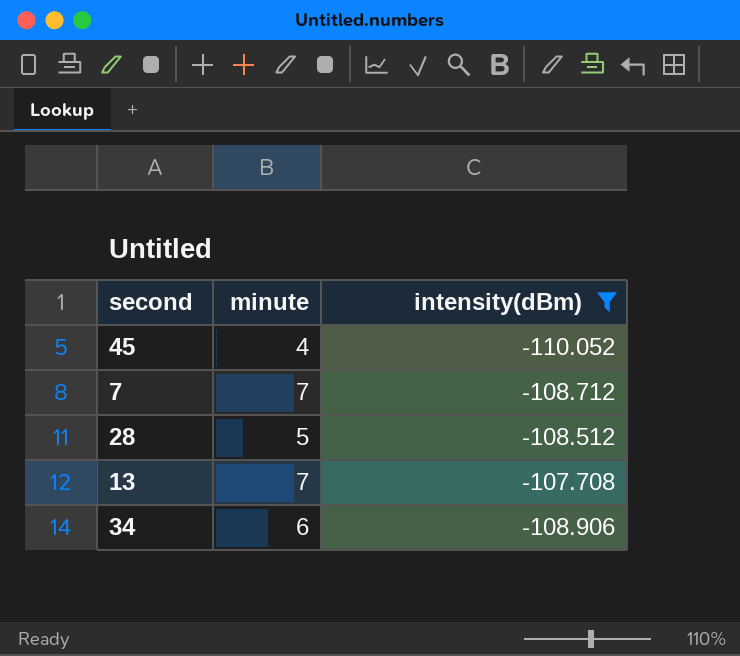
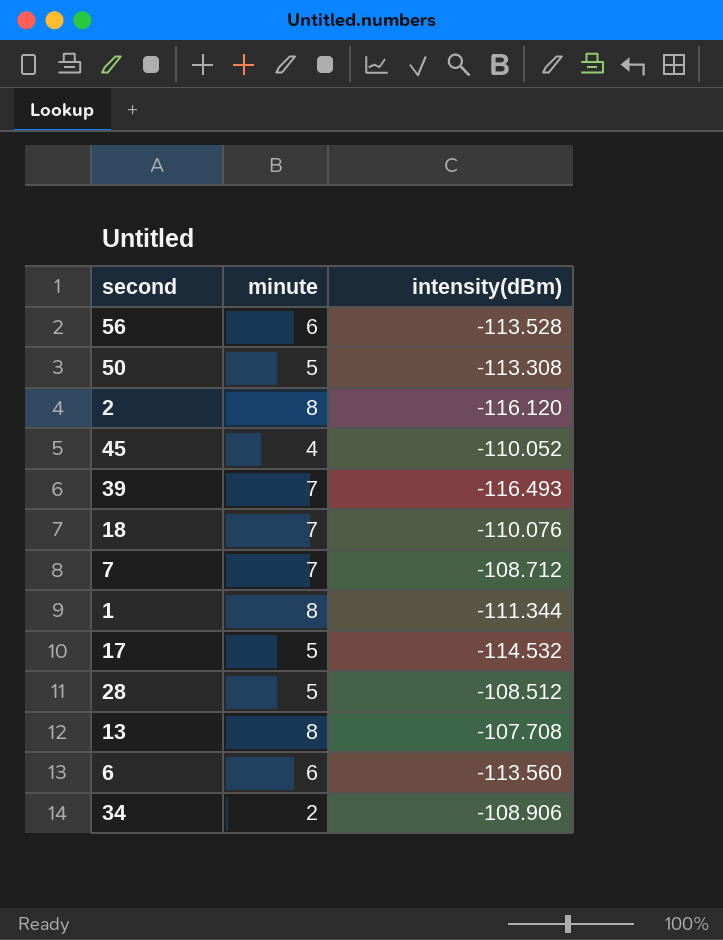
filter: intensity(dBm) >= -110.052 -> none
13 | minute: 7 -> 8
34 | minute: 6 -> 2

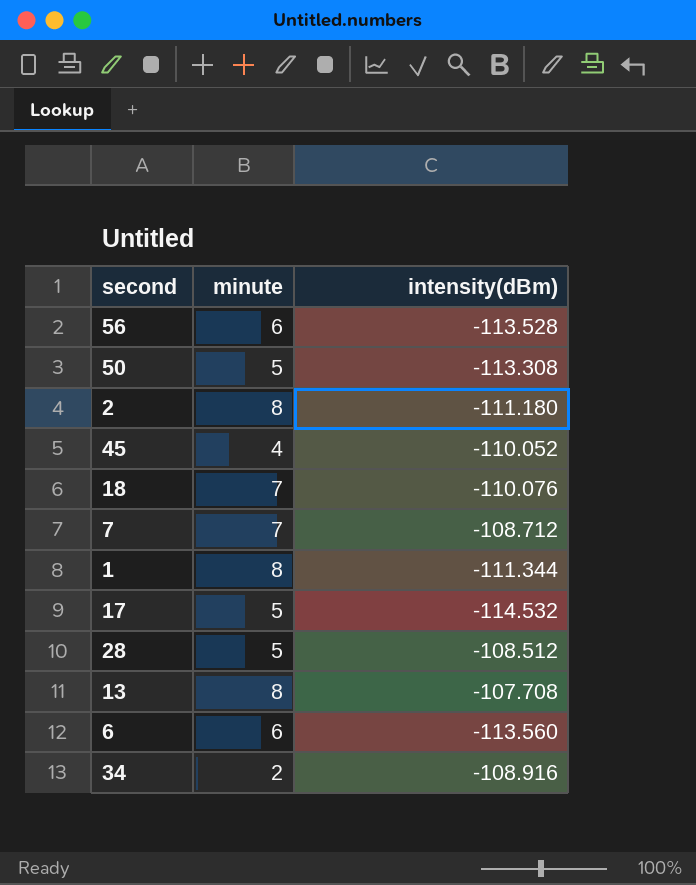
row 39: 7 | -116.493 -> none
2 | intensity(dBm): -116.120 -> -111.180
34 | intensity(dBm): -108.906 -> -108.916

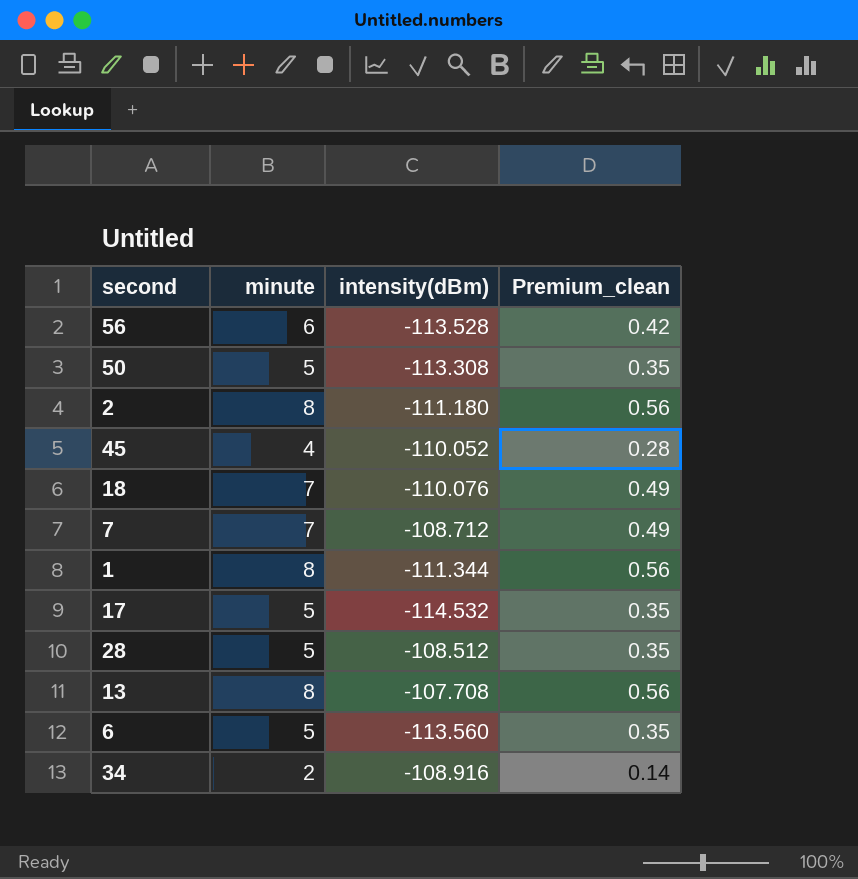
column Premium_clean | formula: none -> [minute] * 0.07
6 | minute: 6 -> 5

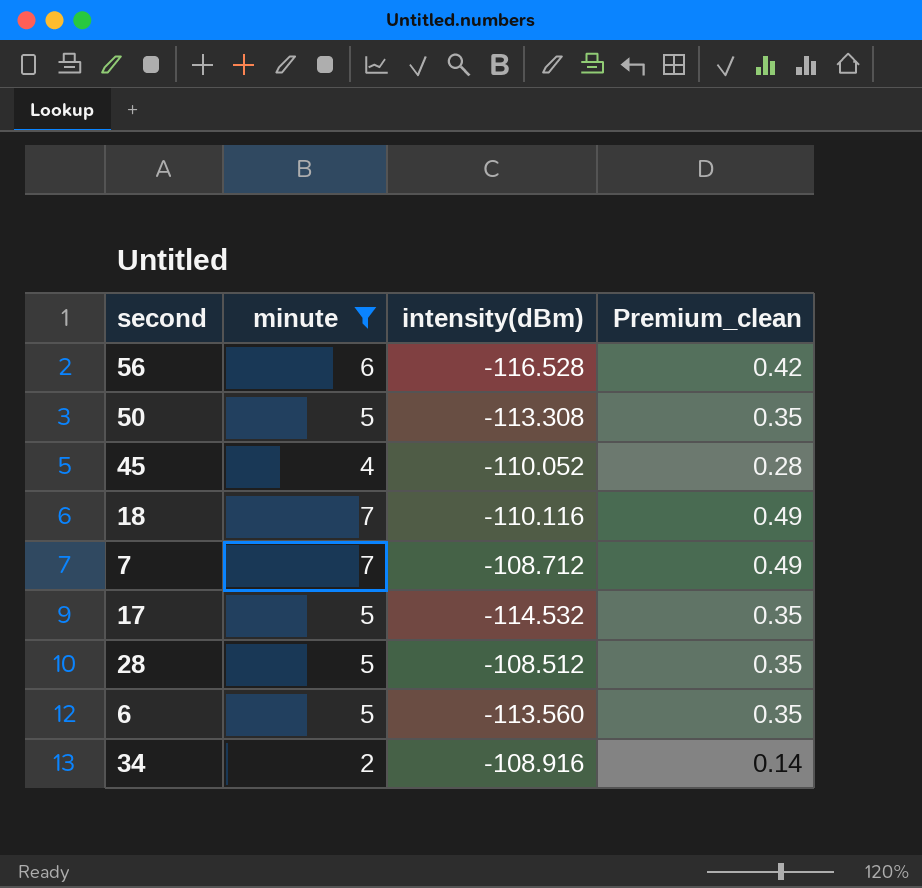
filter: none -> minute != 8
56 | intensity(dBm): -113.528 -> -116.528
18 | intensity(dBm): -110.076 -> -110.116

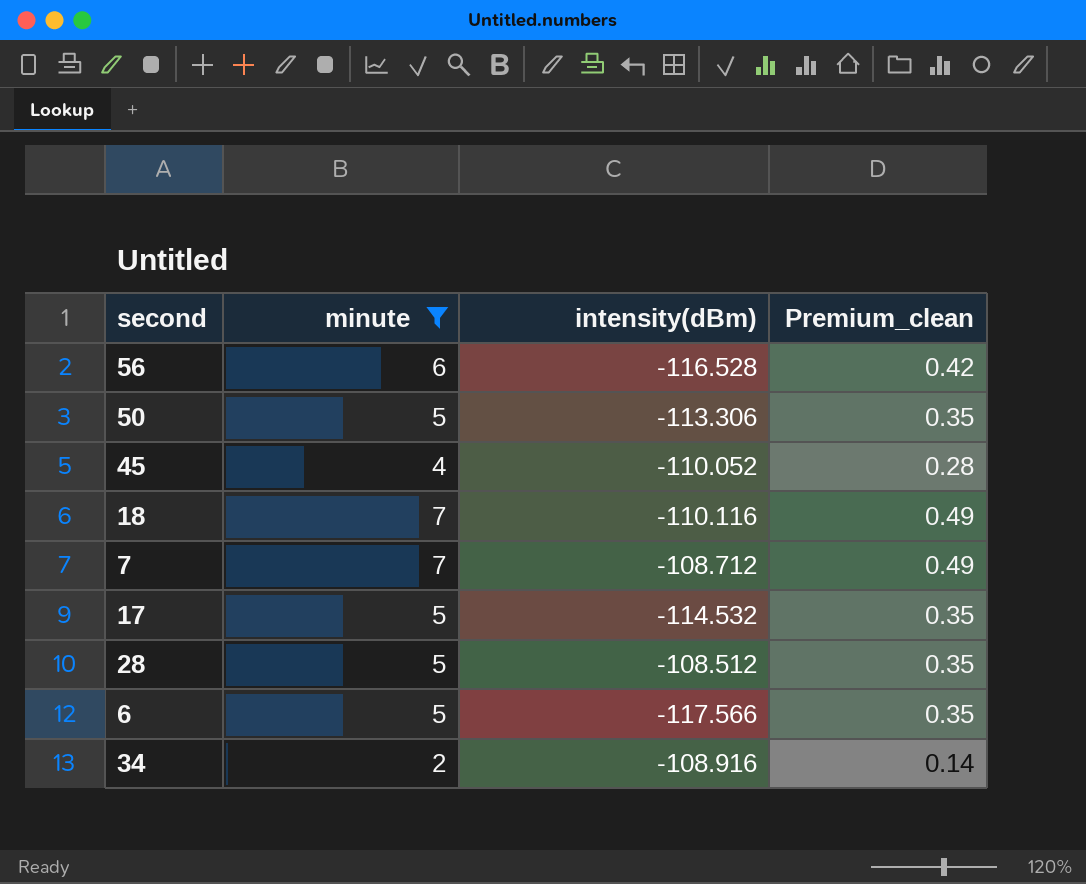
50 | intensity(dBm): -113.308 -> -113.306
6 | intensity(dBm): -113.560 -> -117.566

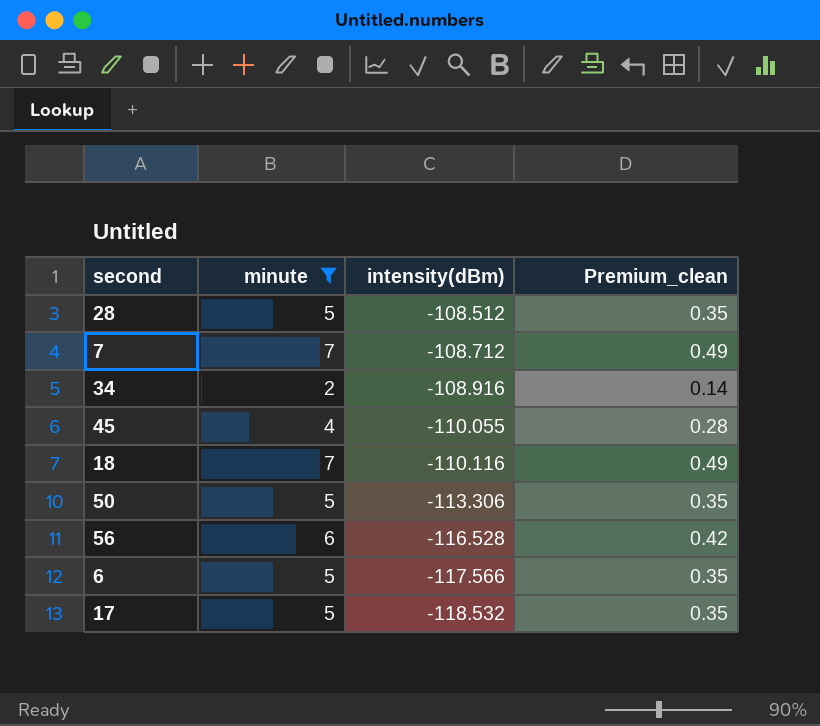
row order: none -> intensity(dBm) descending
45 | intensity(dBm): -110.052 -> -110.055
17 | intensity(dBm): -114.532 -> -118.532

